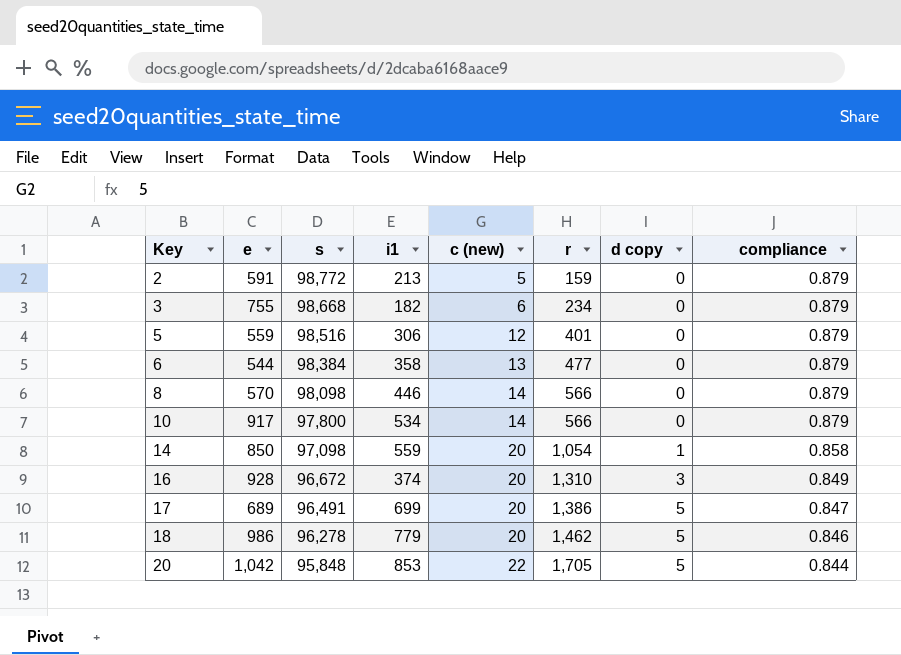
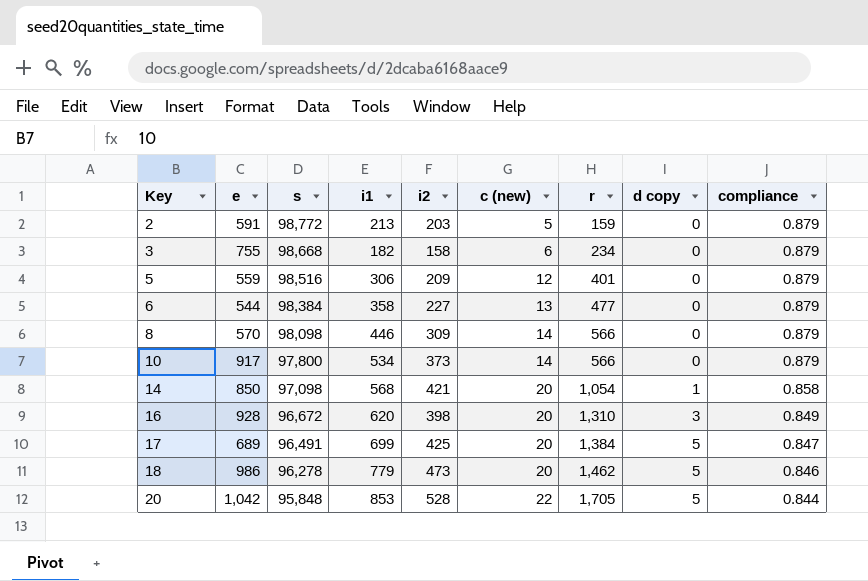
column i2 | position: none -> 5
14 | i1: 559 -> 568
16 | i1: 374 -> 620
17 | r: 1,386 -> 1,384

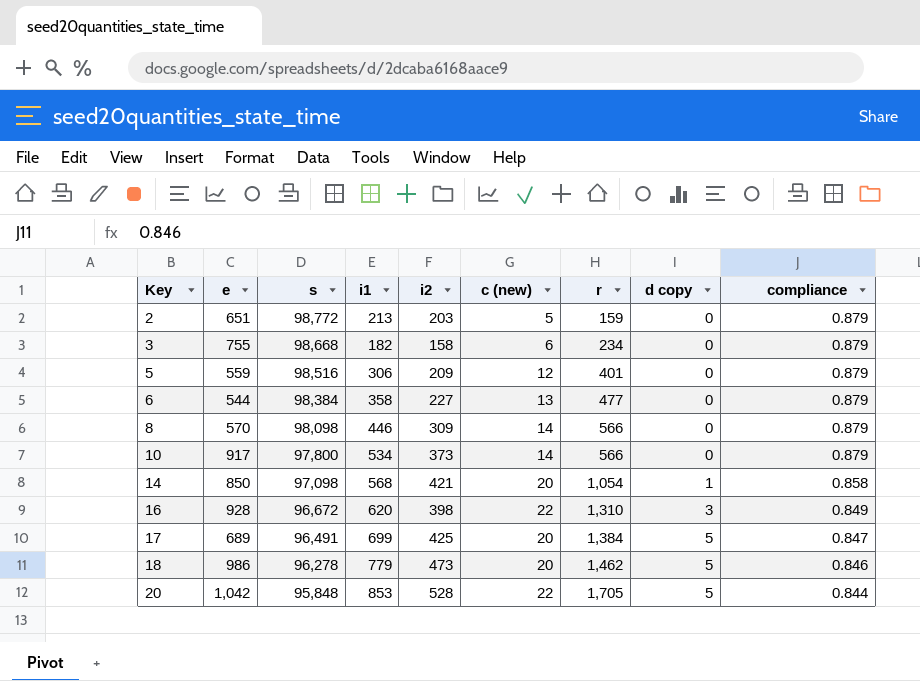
2 | e: 591 -> 651
16 | c (new): 20 -> 22

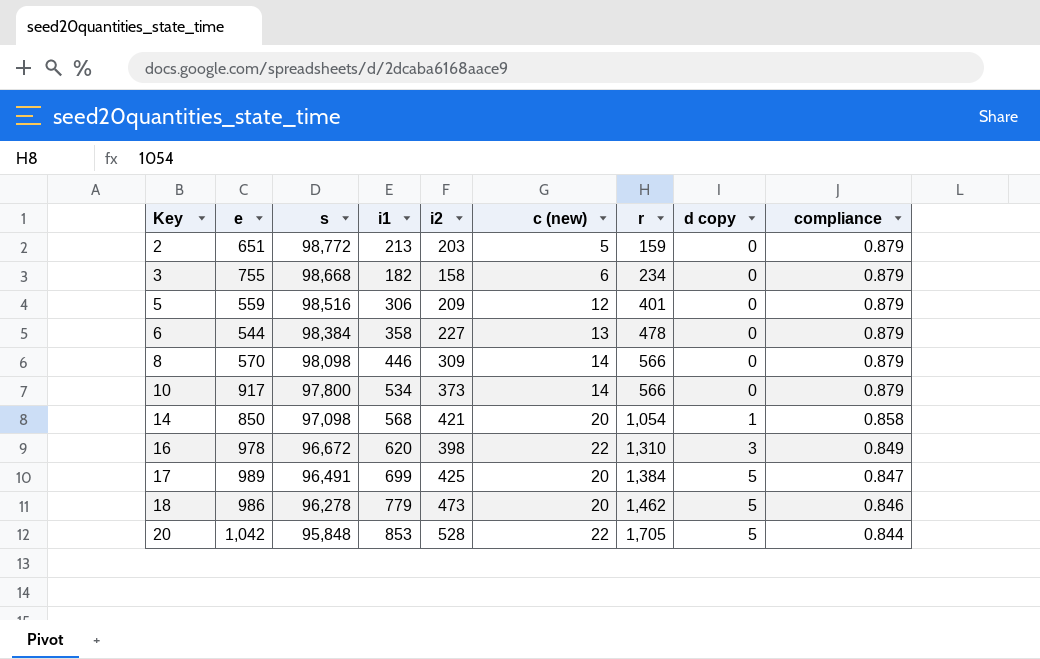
6 | r: 477 -> 478
16 | e: 928 -> 978
17 | e: 689 -> 989

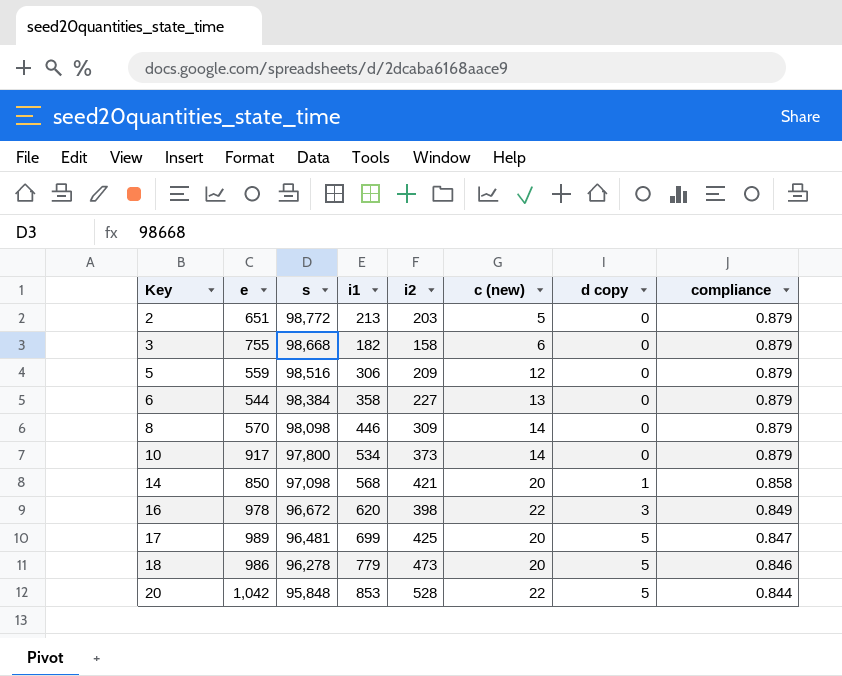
column r | position: 7 -> none
17 | s: 96,491 -> 96,481

